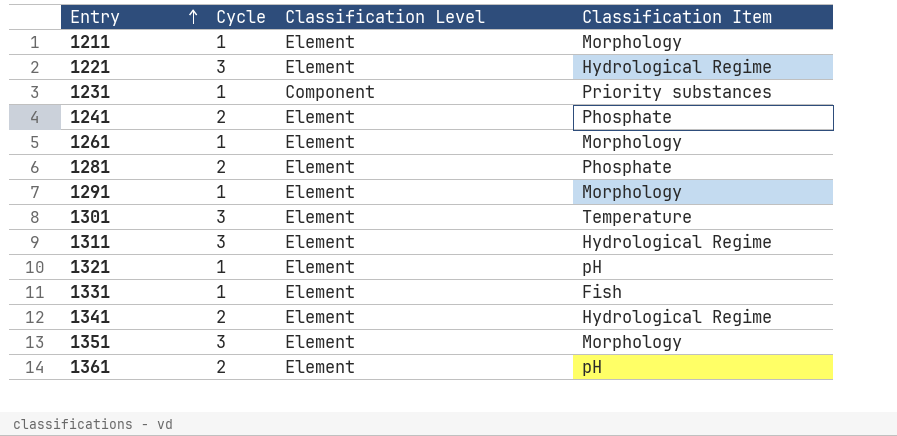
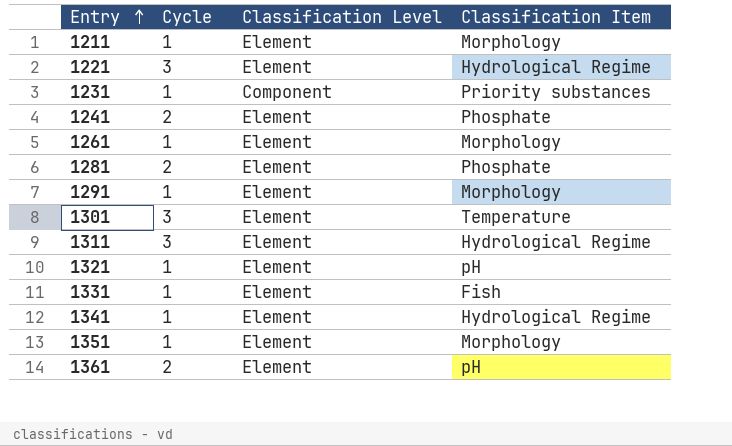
1341 | Cycle: 2 -> 1
1351 | Cycle: 3 -> 1

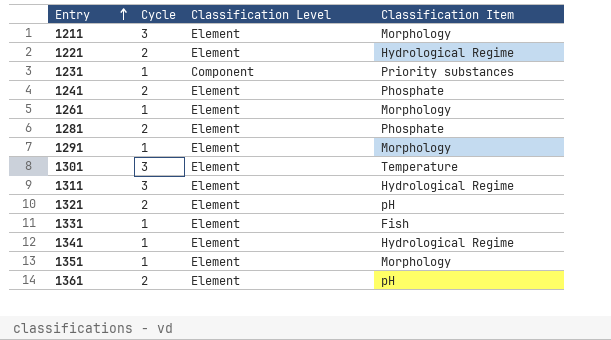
1211 | Cycle: 1 -> 3
1221 | Cycle: 3 -> 2
1321 | Cycle: 1 -> 2

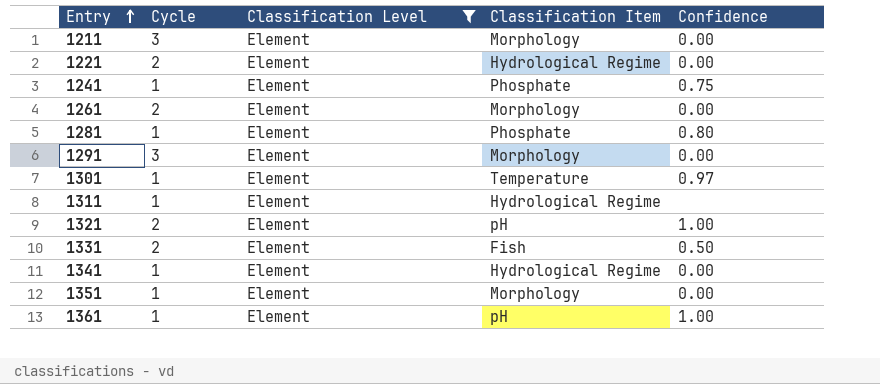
filter: none -> Classification Level = Element
column Confidence | position: none -> 5
1241 | Cycle: 2 -> 1
1261 | Cycle: 1 -> 2
1281 | Cycle: 2 -> 1
1291 | Cycle: 1 -> 3
1301 | Cycle: 3 -> 1
1311 | Cycle: 3 -> 1
1331 | Cycle: 1 -> 2
1361 | Cycle: 2 -> 1

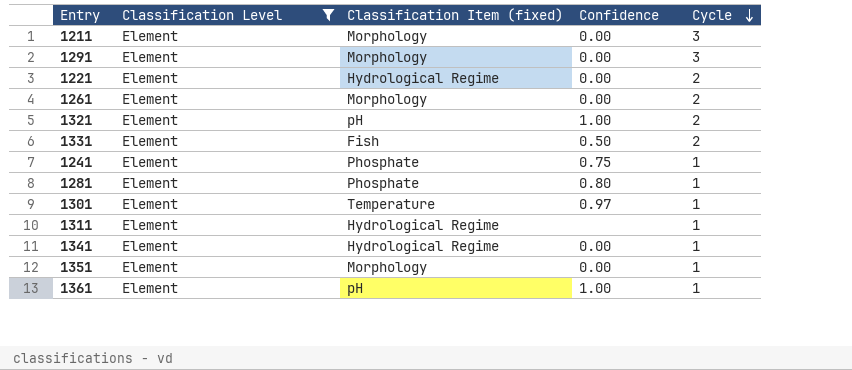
row order: Entry ascending -> Cycle descending
column name: Classification Item -> Classification Item (fixed)
column Cycle | position: 2 -> 5

